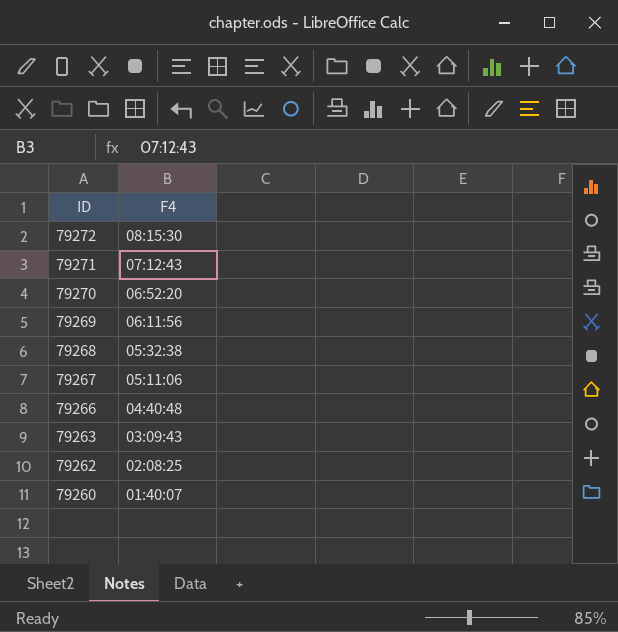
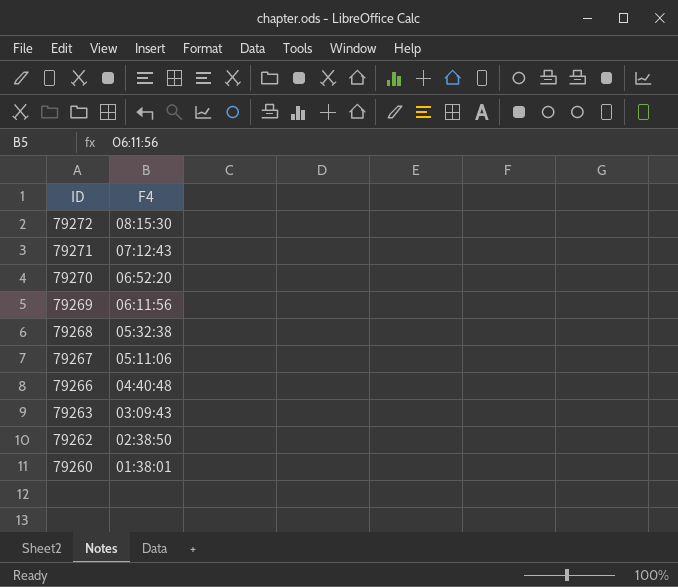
79262 | F4: 02:08:25 -> 02:38:50
79260 | F4: 01:40:07 -> 01:38:01

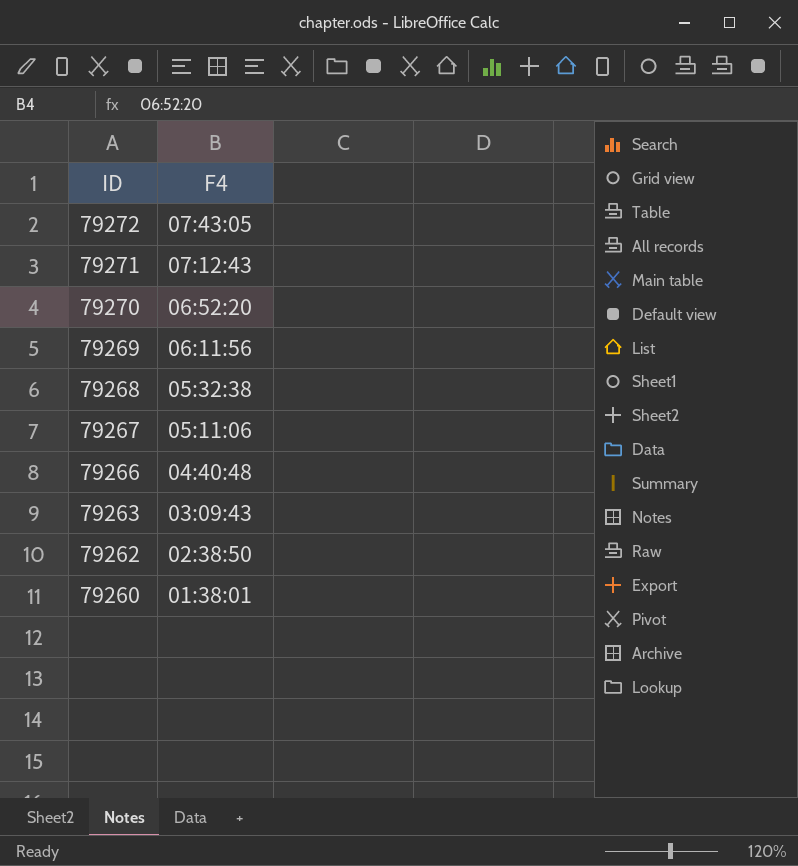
79272 | F4: 08:15:30 -> 07:43:05

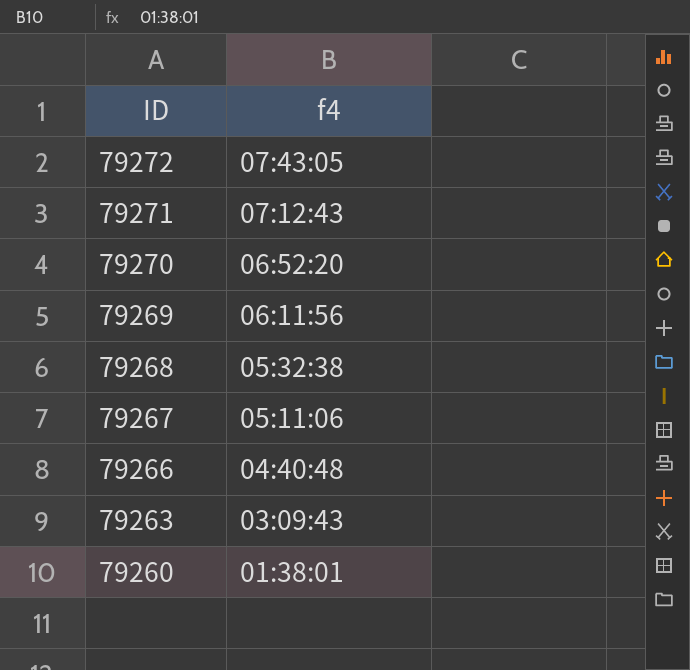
column name: F4 -> f4
row 79262: 02:38:50 -> none

